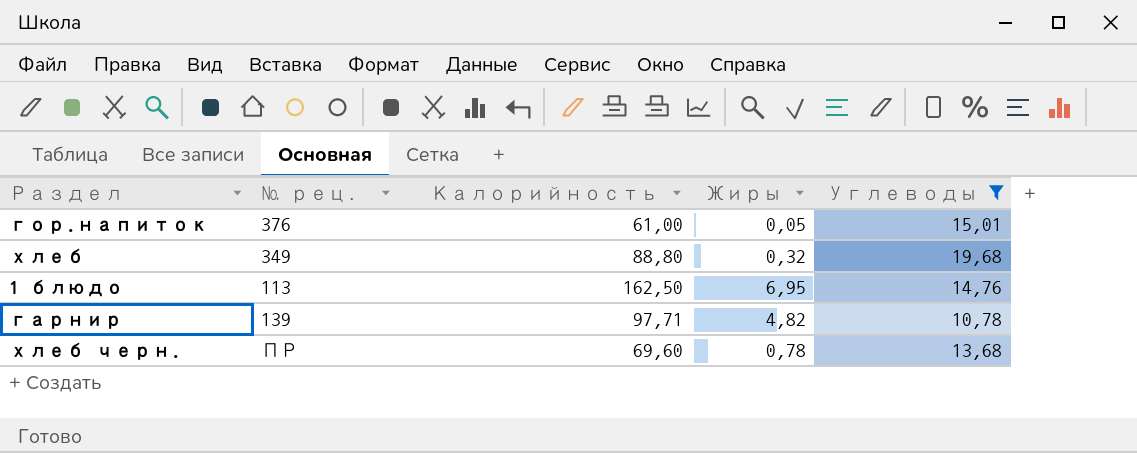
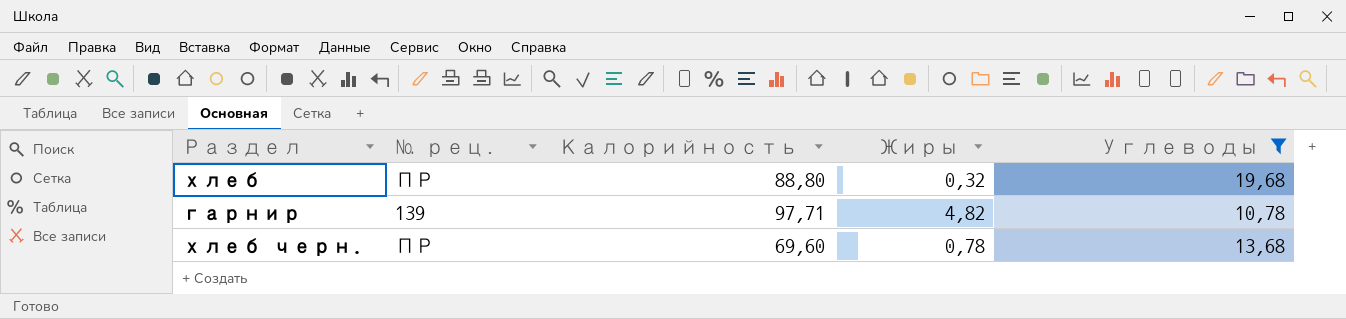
row гор.напиток: 376 | 61,00 | 0,05 | 15,01 -> none
row 1 блюдо: 113 | 162,50 | 6,95 | 14,76 -> none
хлеб | № рец.: 349 -> ПР

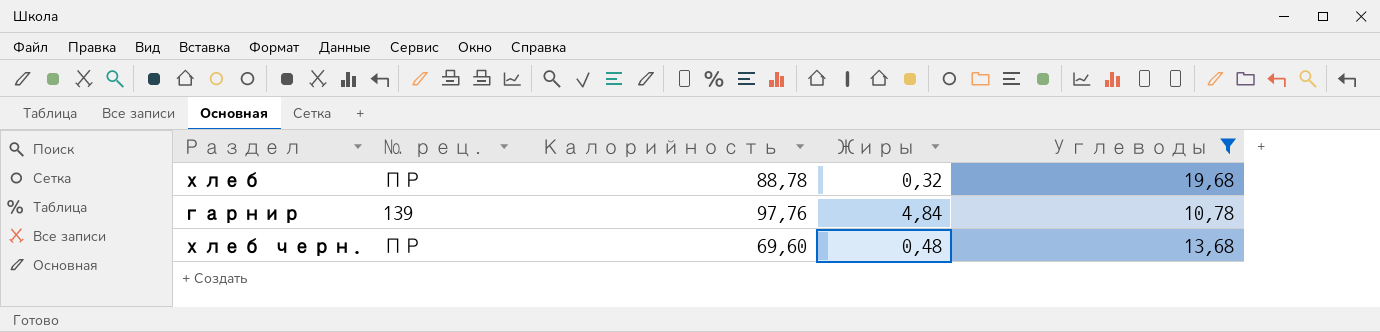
хлеб | Калорийность: 88,80 -> 88,78
гарнир | Калорийность: 97,71 -> 97,76
гарнир | Жиры: 4,82 -> 4,84
хлеб черн. | Жиры: 0,78 -> 0,48

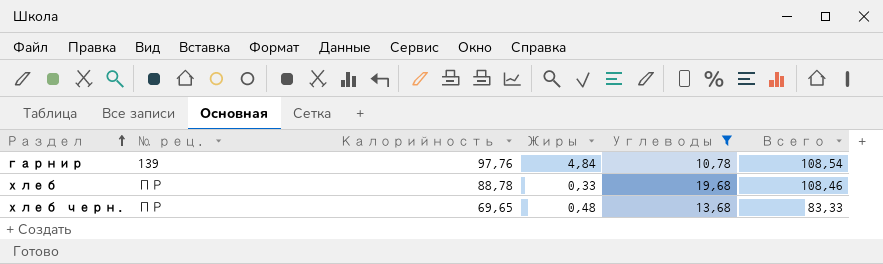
row order: none -> Раздел ascending
column Всего | formula: none -> [Калорийность] + [Углеводы]
хлеб | Жиры: 0,32 -> 0,33
хлеб черн. | Калорийность: 69,60 -> 69,65

